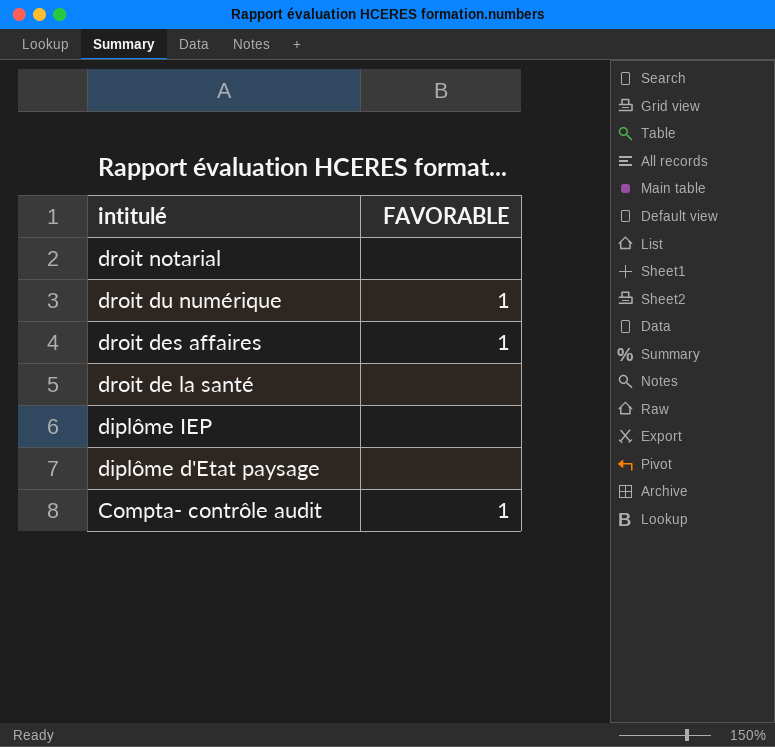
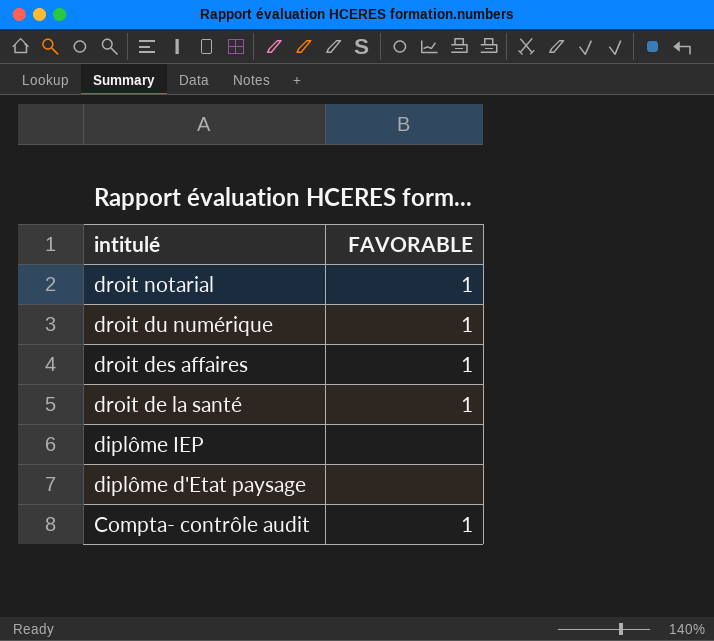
droit notarial | FAVORABLE: none -> 1
droit de la santé | FAVORABLE: none -> 1

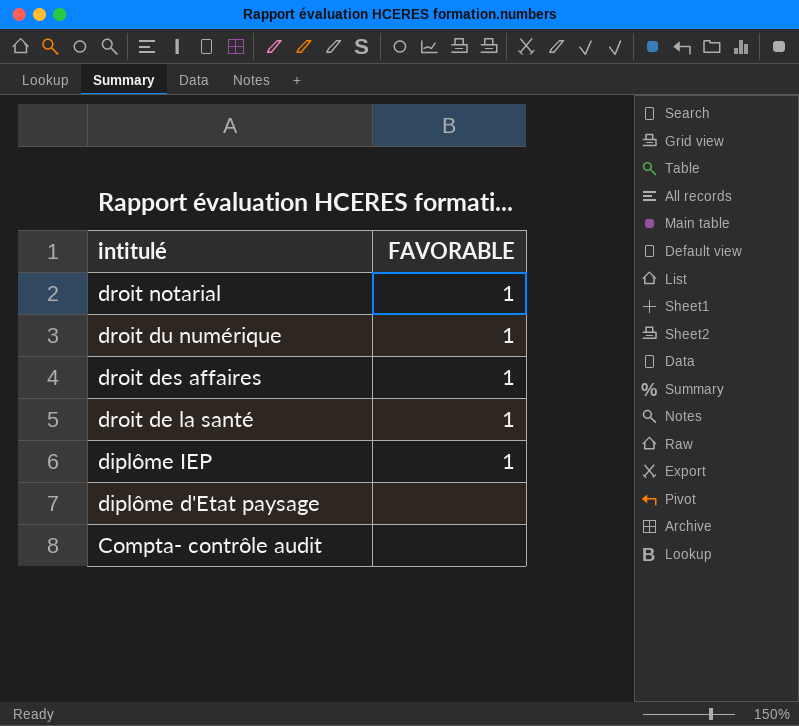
diplôme IEP | FAVORABLE: none -> 1
Compta- contrôle audit | FAVORABLE: 1 -> none

